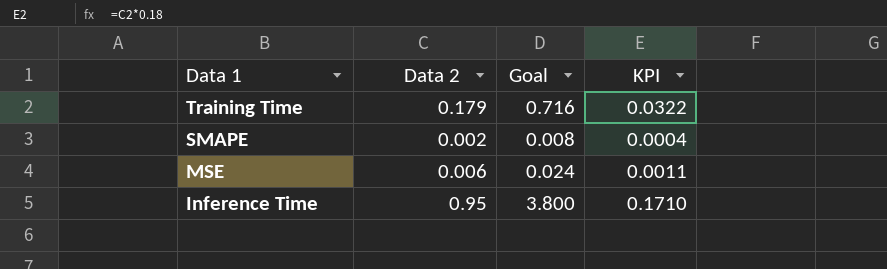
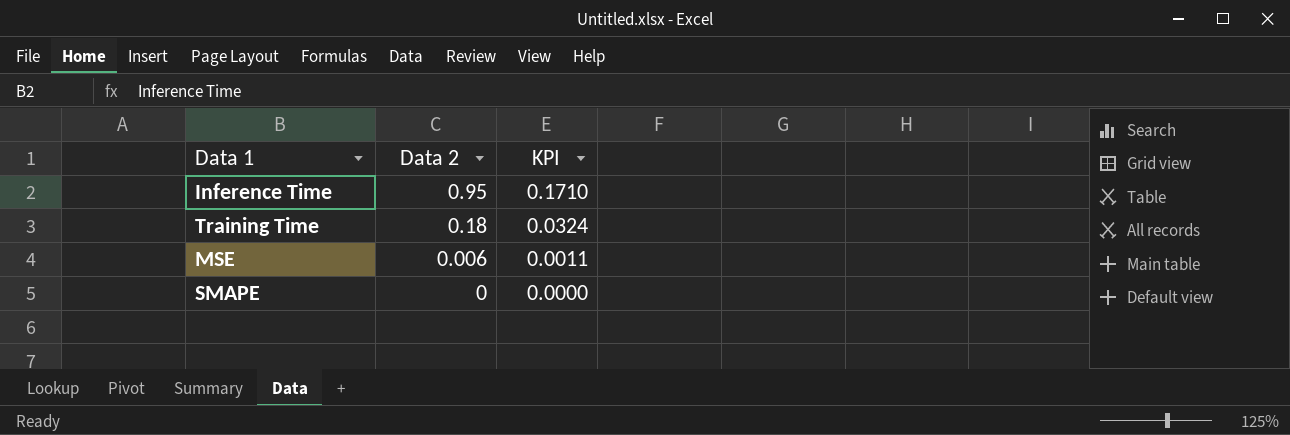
row order: Data 1 descending -> Data 2 descending
column Goal | formula: [Data 2] * 4 -> none
Training Time | Data 2: 0.179 -> 0.18
Training Time | KPI: 0.0322 -> 0.0324
SMAPE | Data 2: 0.002 -> 0
SMAPE | KPI: 0.0004 -> 0.0000

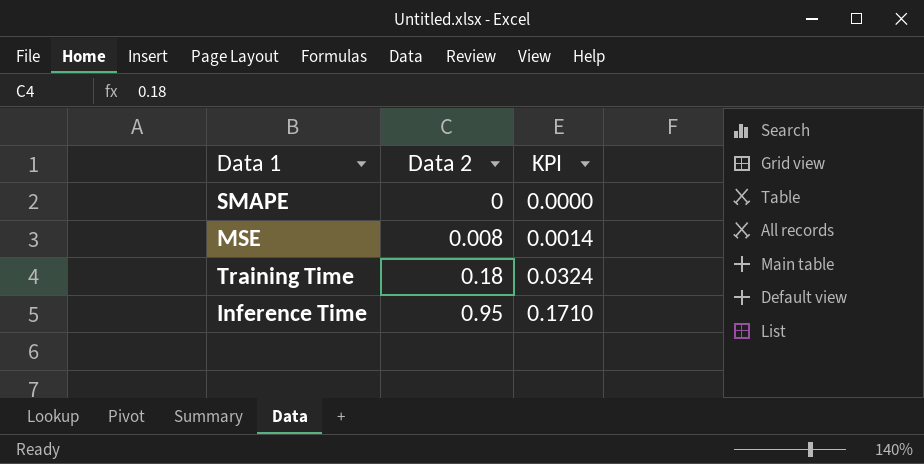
row order: Data 2 descending -> Data 2 ascending
MSE | Data 2: 0.006 -> 0.008
MSE | KPI: 0.0011 -> 0.0014

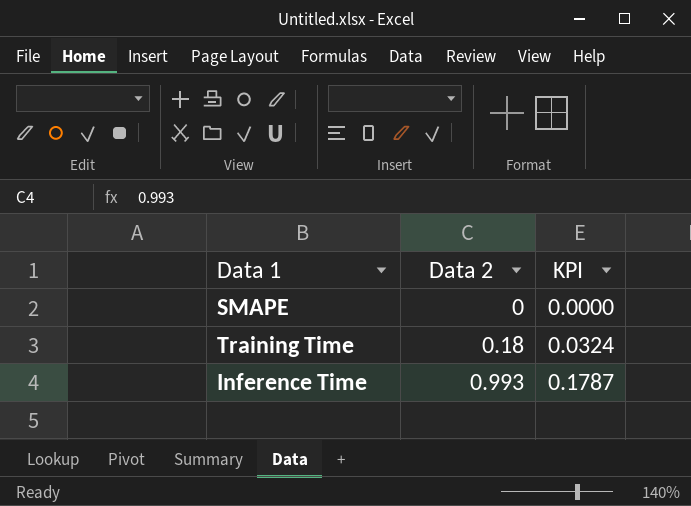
row MSE: 0.008 | 0.0014 -> none
Inference Time | Data 2: 0.95 -> 0.993
Inference Time | KPI: 0.1710 -> 0.1787

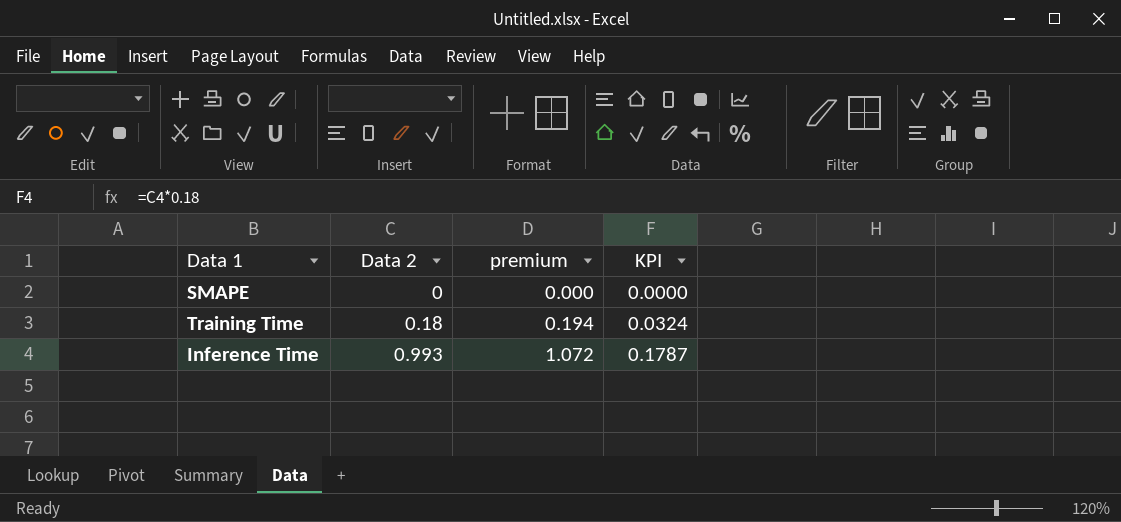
column premium | formula: none -> [Data 2] * 1.08

